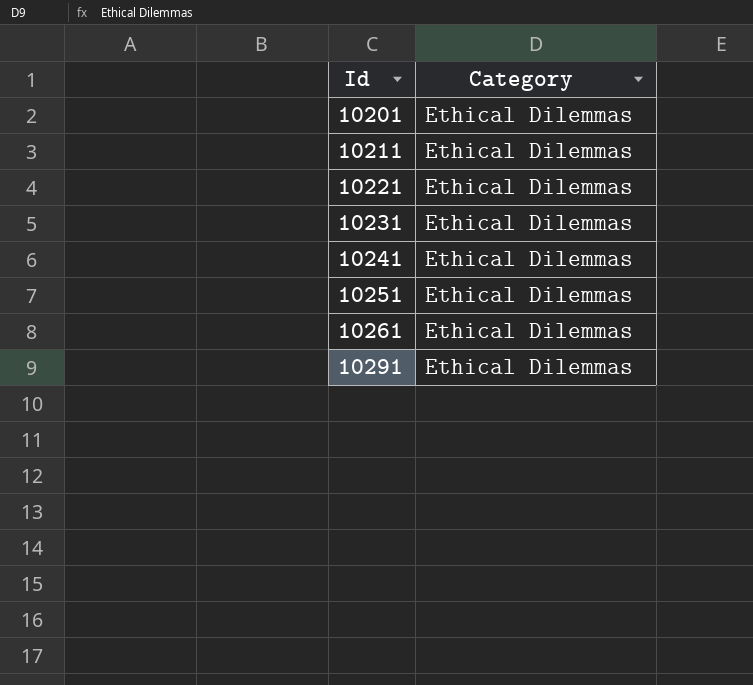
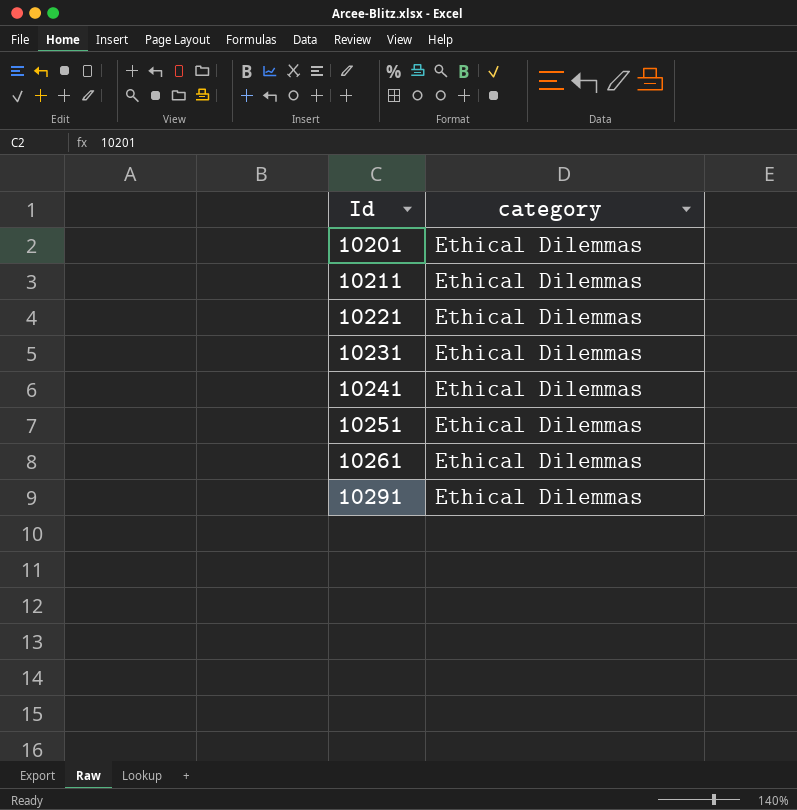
column name: Category -> category

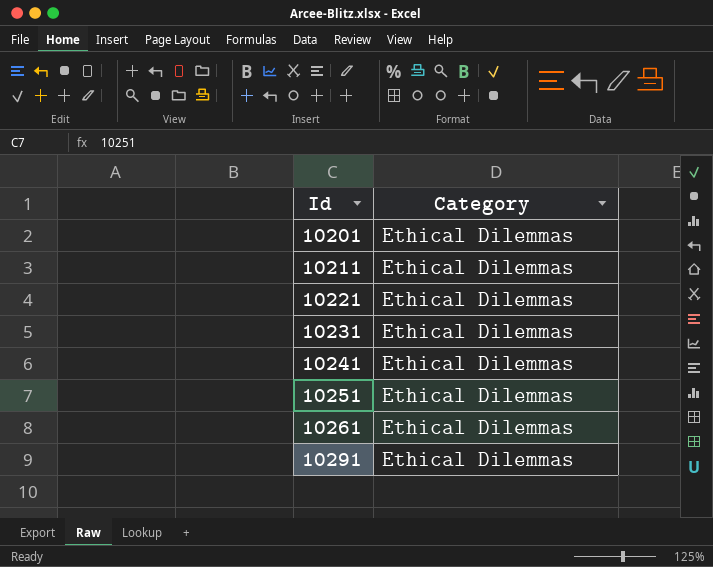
column name: category -> Category

